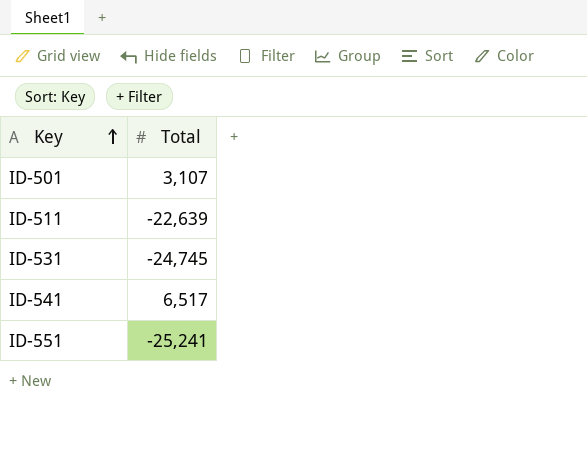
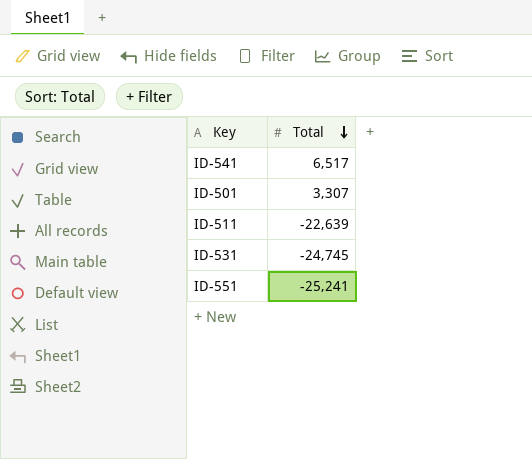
row order: Key ascending -> Total descending
ID-501 | Total: 3,107 -> 3,307

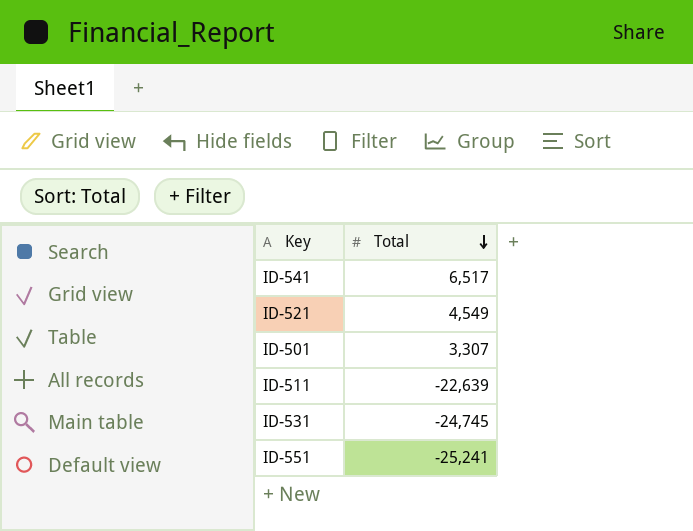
row ID-521: none -> 4,549

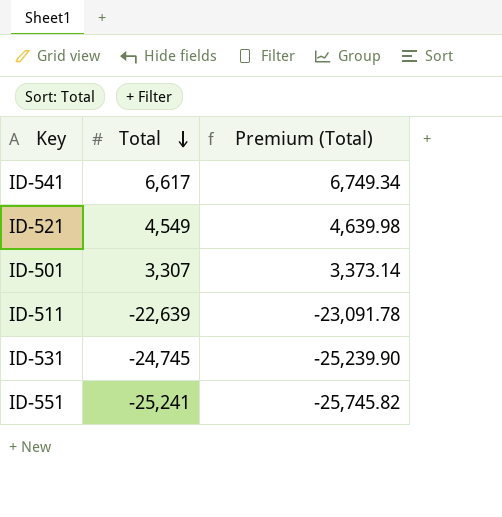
column Premium (Total) | formula: none -> [Total] * 1.02
ID-541 | Total: 6,517 -> 6,617

